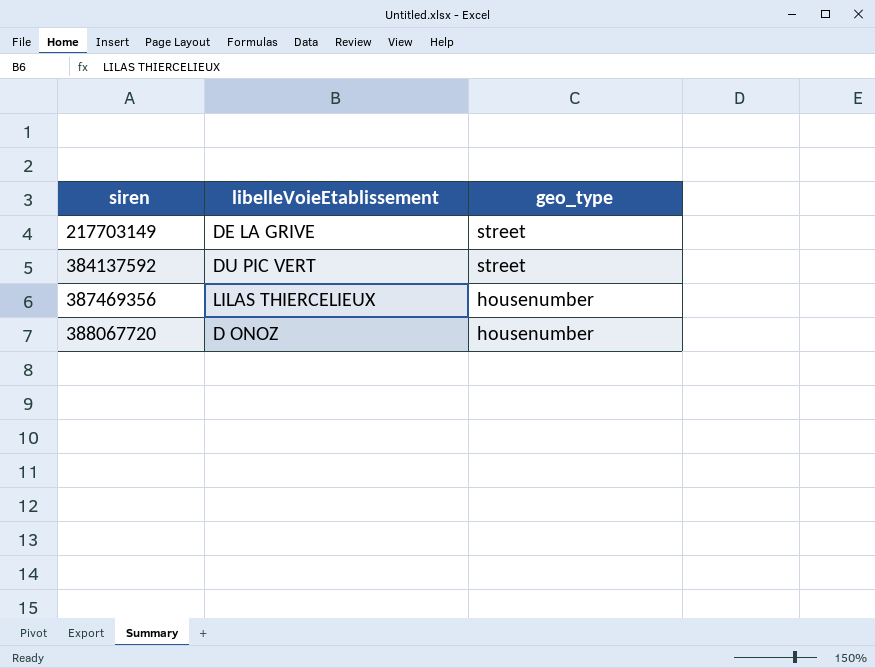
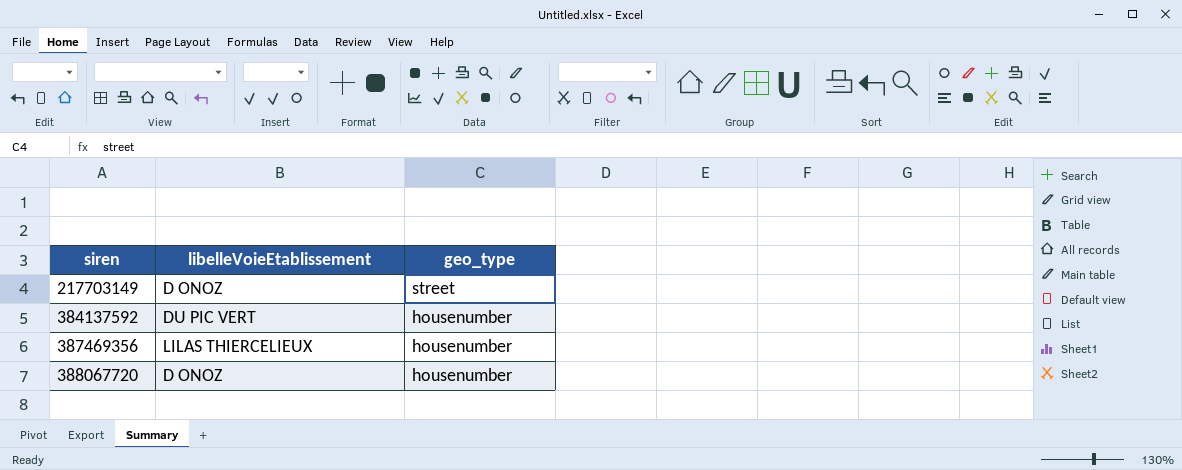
217703149 | libelleVoieEtablissement: DE LA GRIVE -> D ONOZ
384137592 | geo_type: street -> housenumber

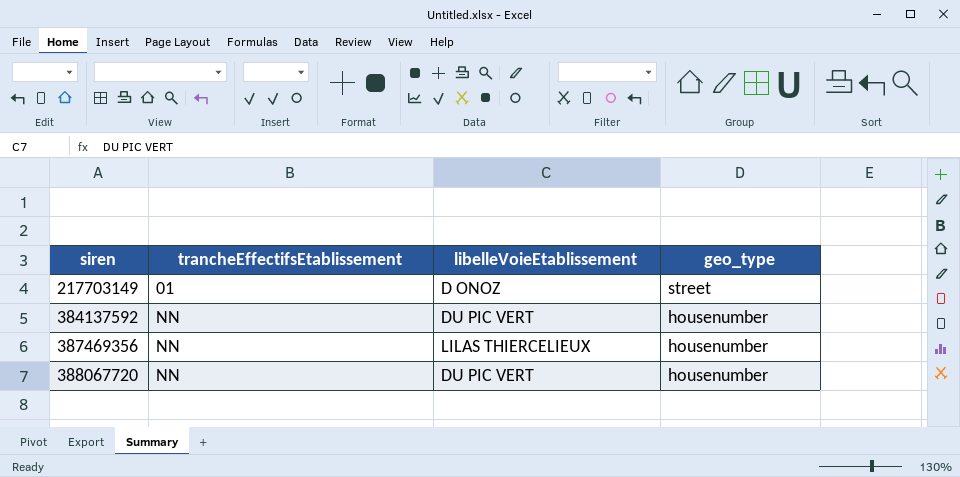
column trancheEffectifsEtablissement | position: none -> 2
388067720 | libelleVoieEtablissement: D ONOZ -> DU PIC VERT

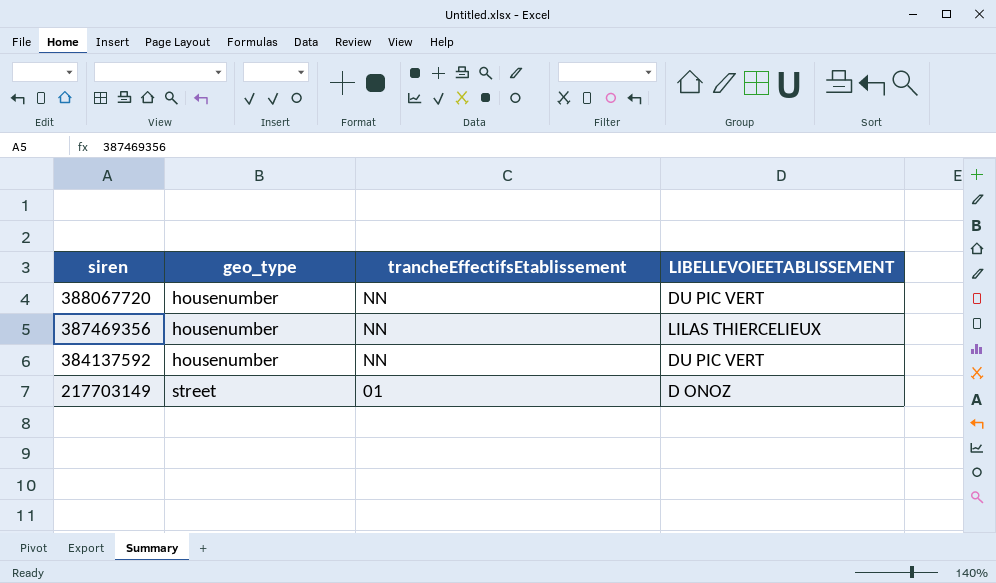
row order: siren ascending -> siren descending
column geo_type | position: 4 -> 2
column name: libelleVoieEtablissement -> LIBELLEVOIEETABLISSEMENT

